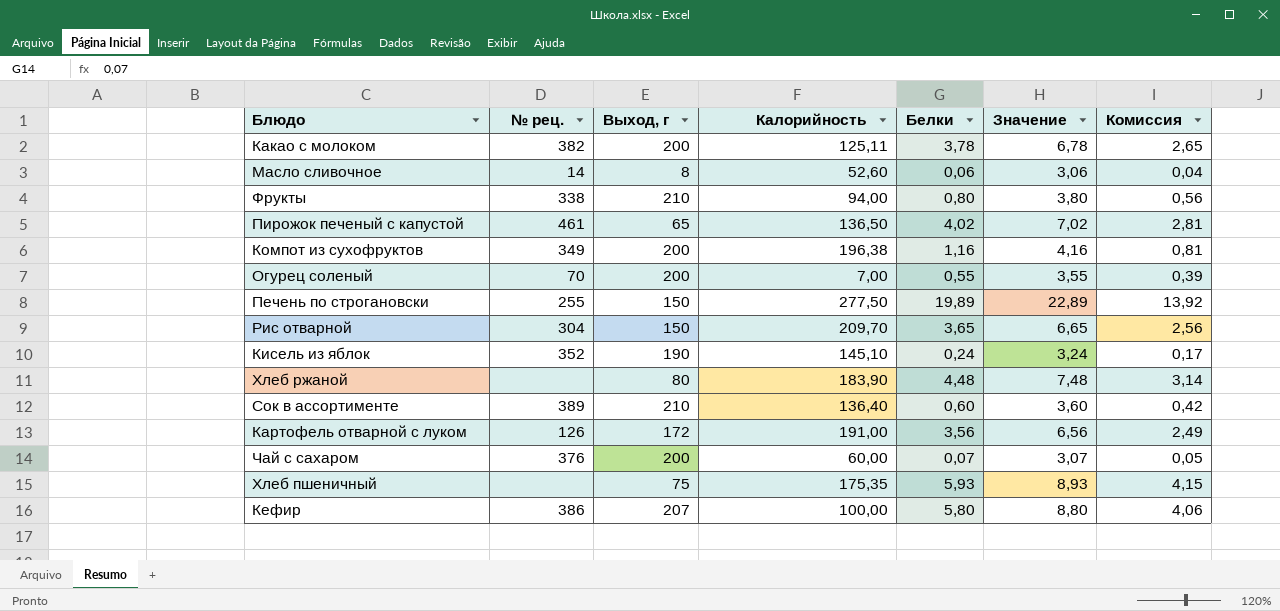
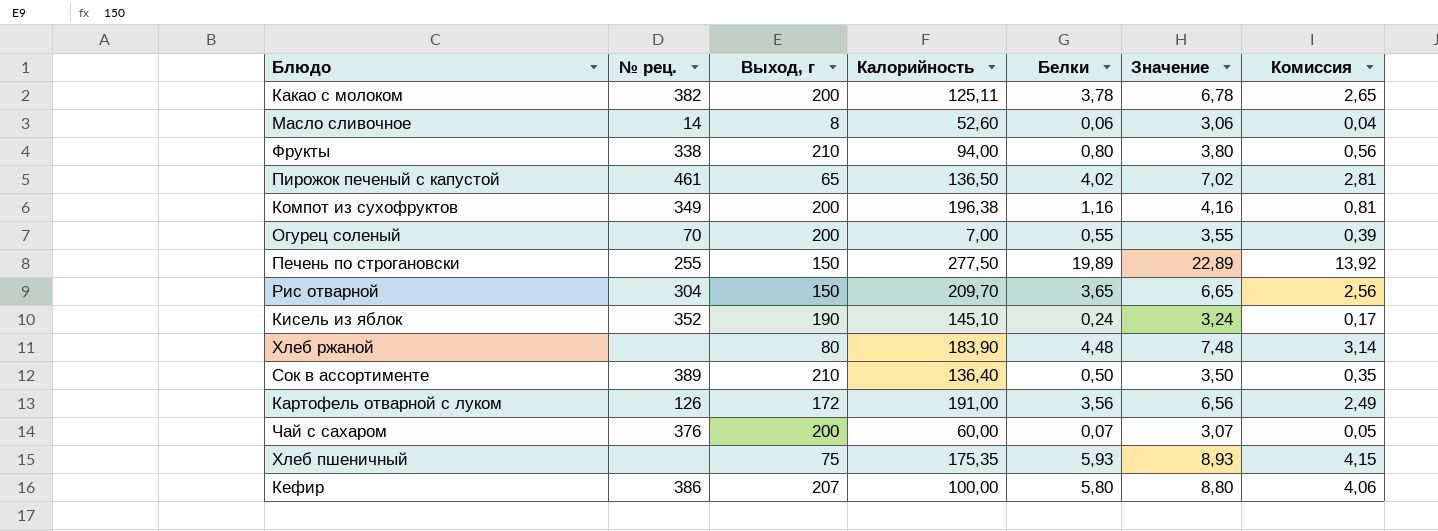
Сок в ассортименте | Белки: 0,60 -> 0,50
Сок в ассортименте | Значение: 3,60 -> 3,50
Сок в ассортименте | Комиссия: 0,42 -> 0,35

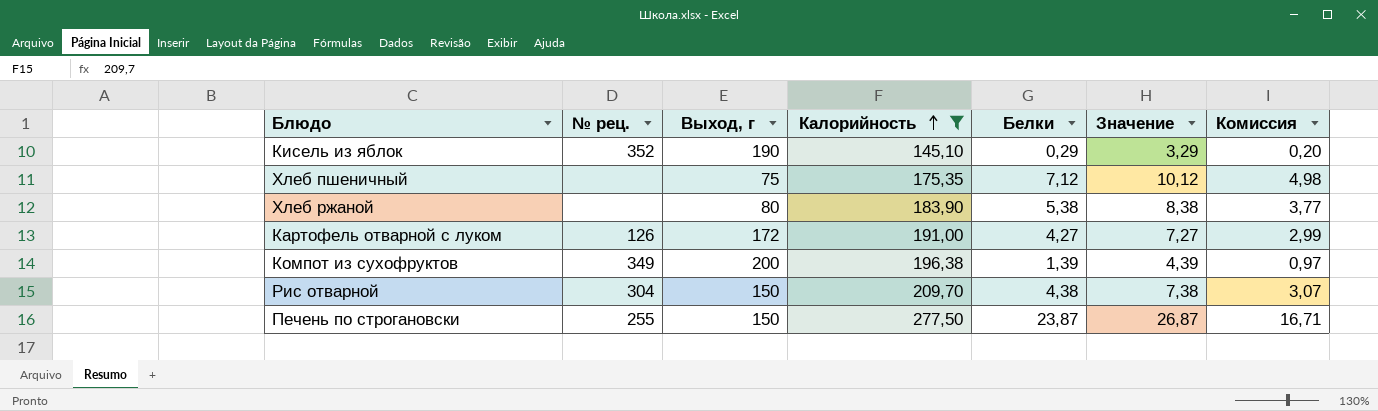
filter: none -> Калорийность >= 145,10
row order: none -> Калорийность ascending
Кисель из яблок | Белки: 0,24 -> 0,29
Кисель из яблок | Значение: 3,24 -> 3,29
Кисель из яблок | Комиссия: 0,17 -> 0,20
Хлеб пшеничный | Белки: 5,93 -> 7,12
Хлеб пшеничный | Значение: 8,93 -> 10,12
Хлеб пшеничный | Комиссия: 4,15 -> 4,98
Хлеб ржаной | Белки: 4,48 -> 5,38
Хлеб ржаной | Значение: 7,48 -> 8,38
Хлеб ржаной | Комиссия: 3,14 -> 3,77
Картофель отварной с луком | Белки: 3,56 -> 4,27
Картофель отварной с луком | Значение: 6,56 -> 7,27
Картофель отварной с луком | Комиссия: 2,49 -> 2,99
Компот из сухофруктов | Белки: 1,16 -> 1,39
Компот из сухофруктов | Значение: 4,16 -> 4,39
Компот из сухофруктов | Комиссия: 0,81 -> 0,97
Рис отварной | Белки: 3,65 -> 4,38
Рис отварной | Значение: 6,65 -> 7,38
Рис отварной | Комиссия: 2,56 -> 3,07
Печень по строгановски | Белки: 19,89 -> 23,87
Печень по строгановски | Значение: 22,89 -> 26,87
Печень по строгановски | Комиссия: 13,92 -> 16,71

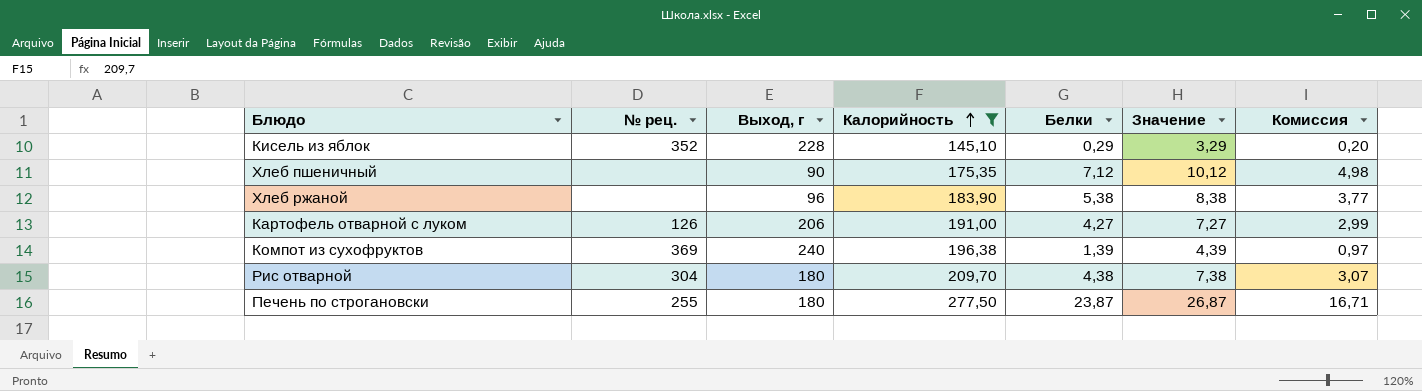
Кисель из яблок | Выход, г: 190 -> 228
Хлеб пшеничный | Выход, г: 75 -> 90
Хлеб ржаной | Выход, г: 80 -> 96
Картофель отварной с луком | Выход, г: 172 -> 206
Компот из сухофруктов | № рец.: 349 -> 369
Компот из сухофруктов | Выход, г: 200 -> 240
Рис отварной | Выход, г: 150 -> 180
Печень по строгановски | Выход, г: 150 -> 180

